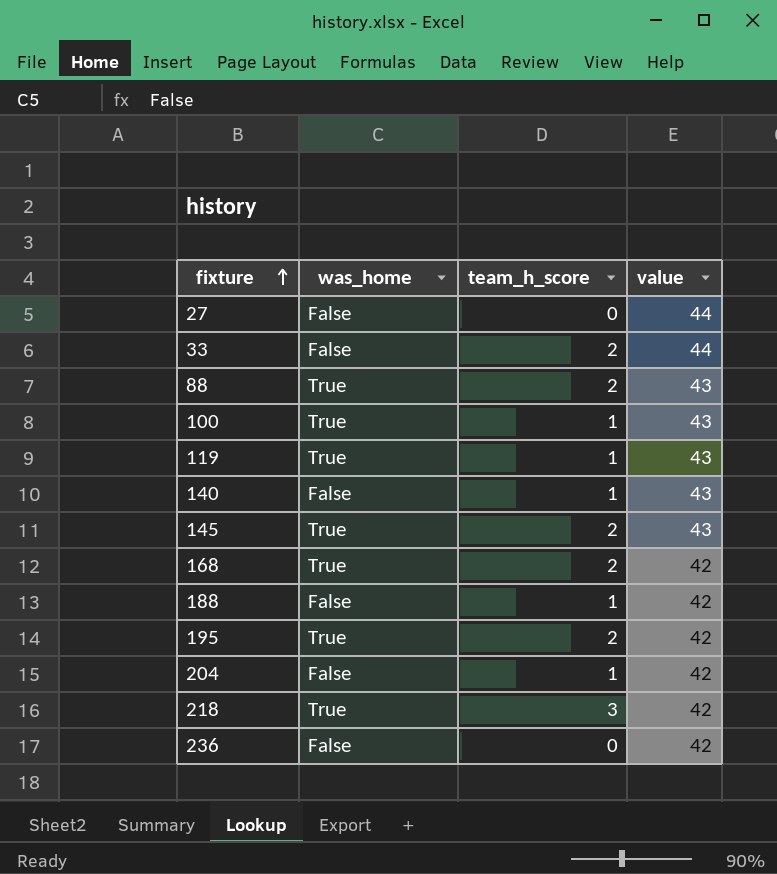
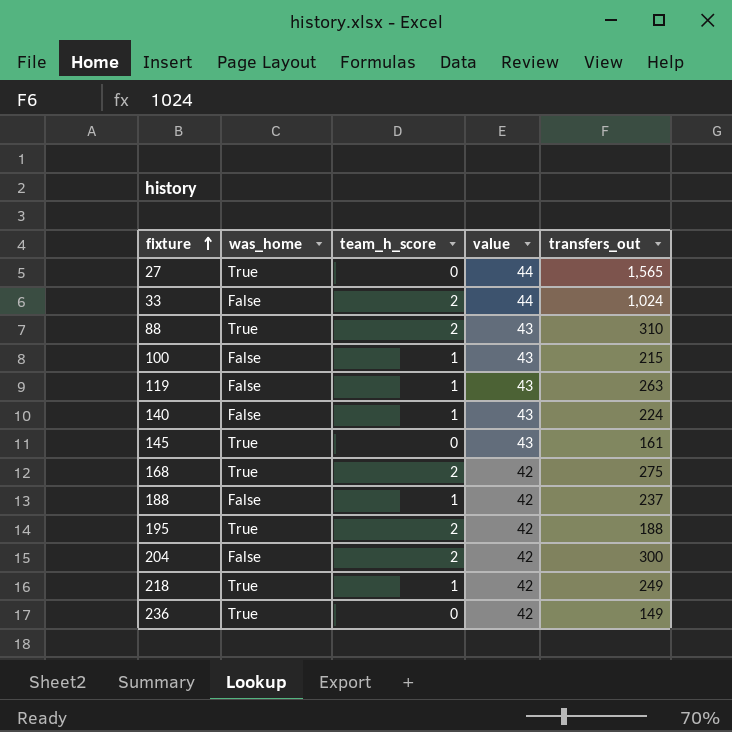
column transfers_out | position: none -> 5
27 | was_home: False -> True
100 | was_home: True -> False
119 | was_home: True -> False
145 | team_h_score: 2 -> 0
204 | team_h_score: 1 -> 2
218 | team_h_score: 3 -> 1
236 | was_home: False -> True

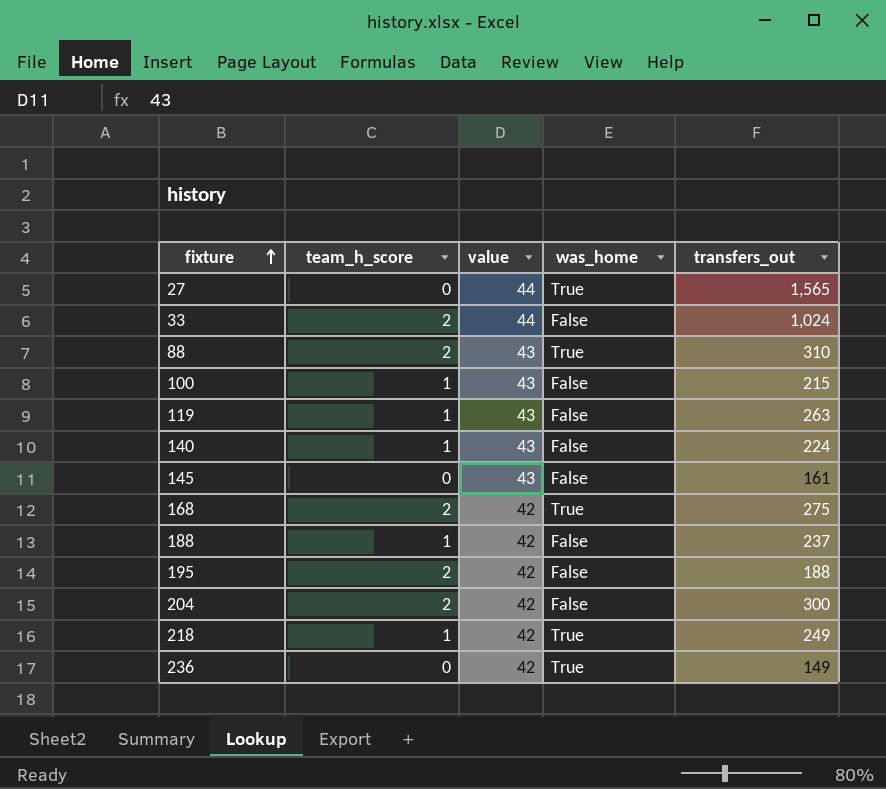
column was_home | position: 2 -> 4
145 | was_home: True -> False
195 | was_home: True -> False

